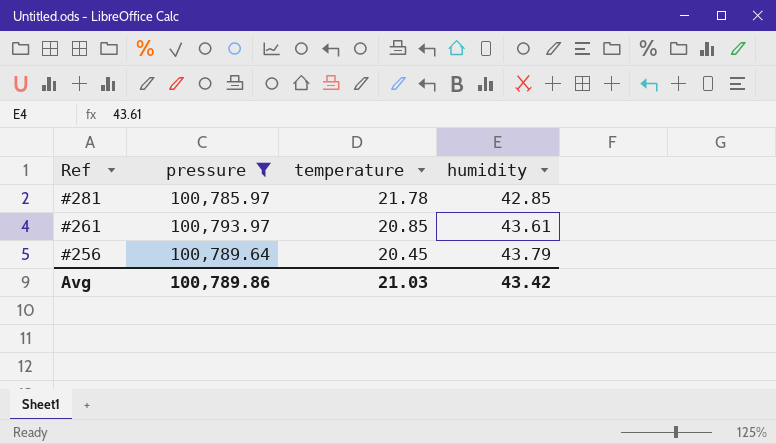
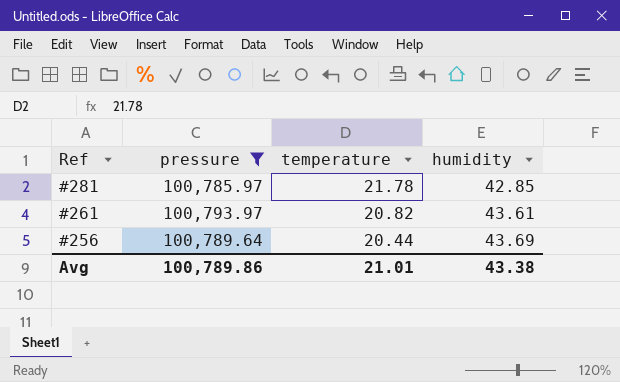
#261 | temperature: 20.85 -> 20.82
#256 | temperature: 20.45 -> 20.44
#256 | humidity: 43.79 -> 43.69
Avg | temperature: 21.03 -> 21.01
Avg | humidity: 43.42 -> 43.38

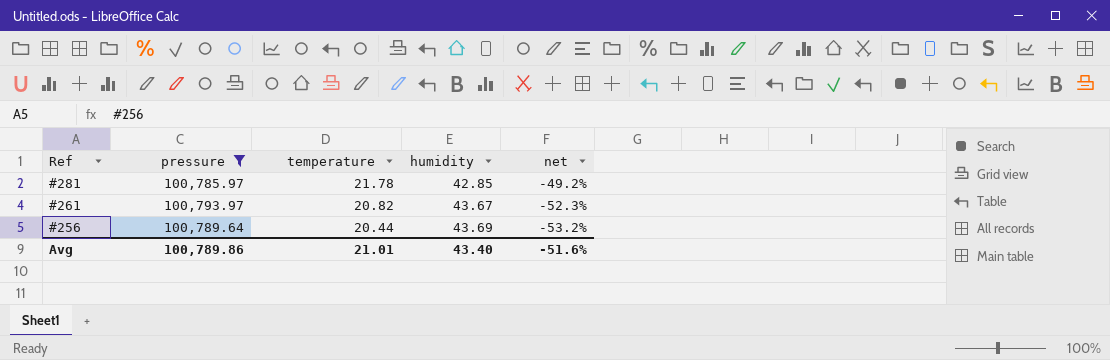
column net | formula: none -> ([temperature] - [humidity]) / [humidity]
#261 | humidity: 43.61 -> 43.67
Avg | humidity: 43.38 -> 43.40

